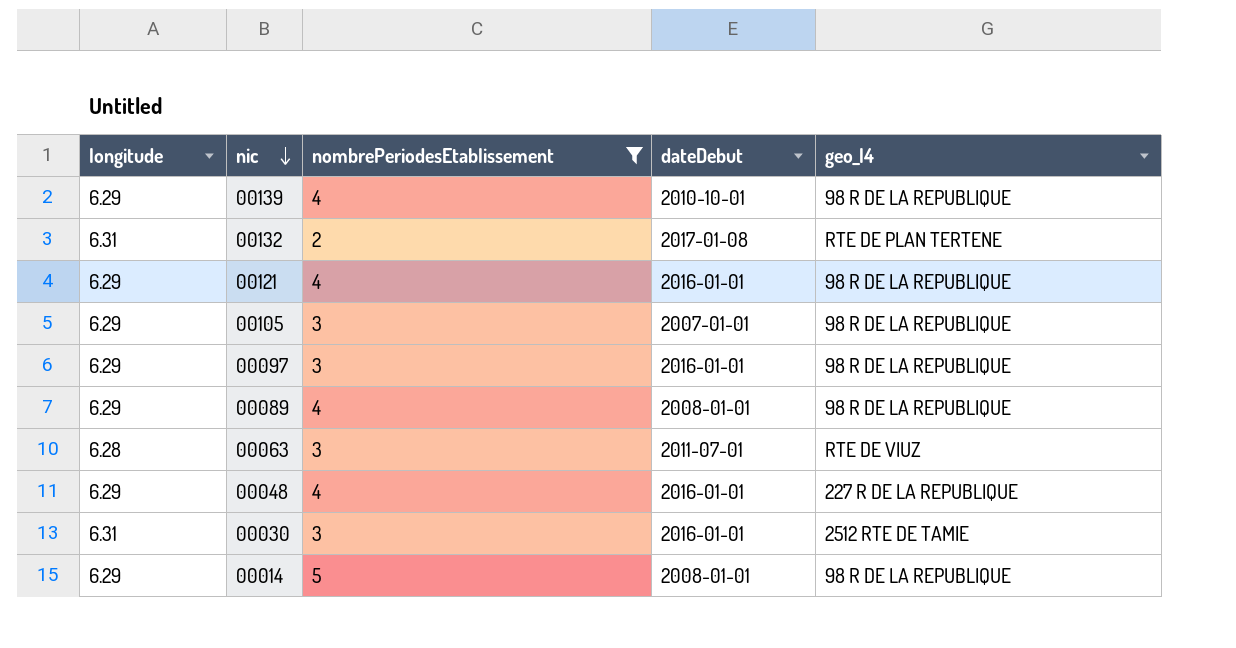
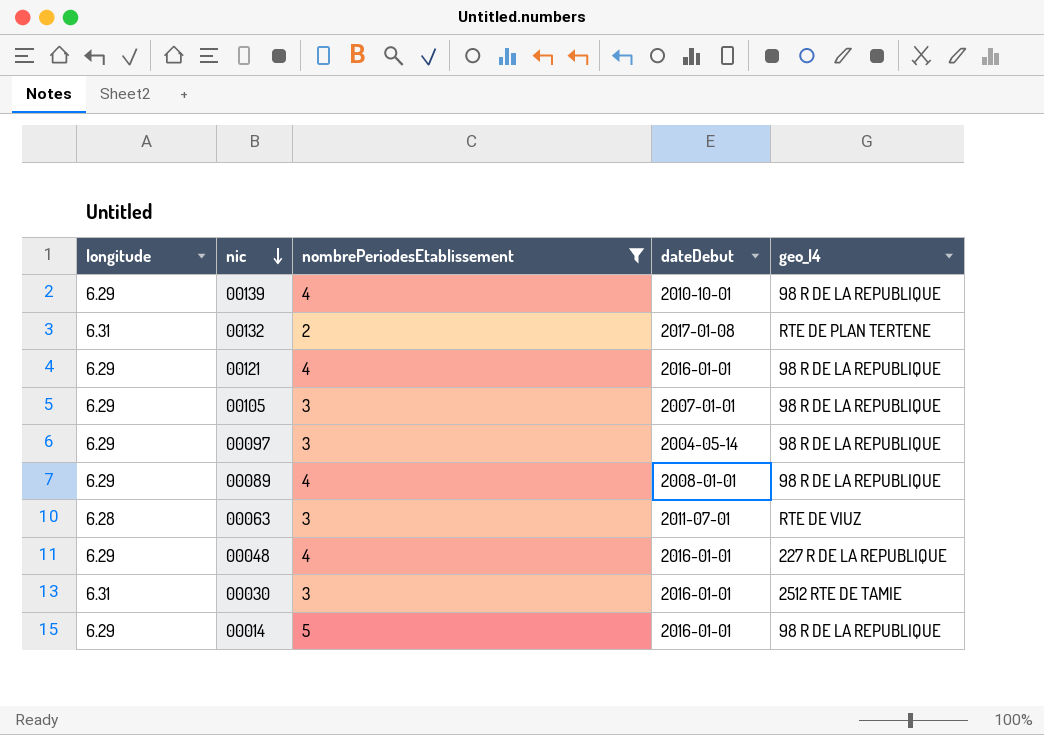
00097 | dateDebut: 2016-01-01 -> 2004-05-14
00014 | dateDebut: 2008-01-01 -> 2016-01-01

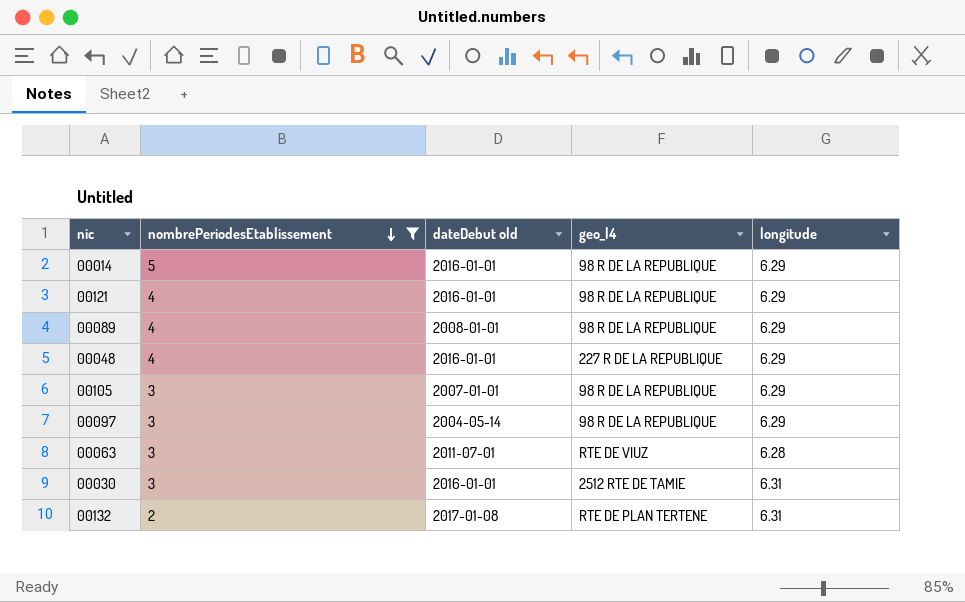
row order: nic descending -> nombrePeriodesEtablissement descending
column name: dateDebut -> dateDebut old
column longitude | position: 1 -> 5
row 00139: 6.29 | 4 | 2010-10-01 | 98 R DE LA REPUBLIQUE -> none

